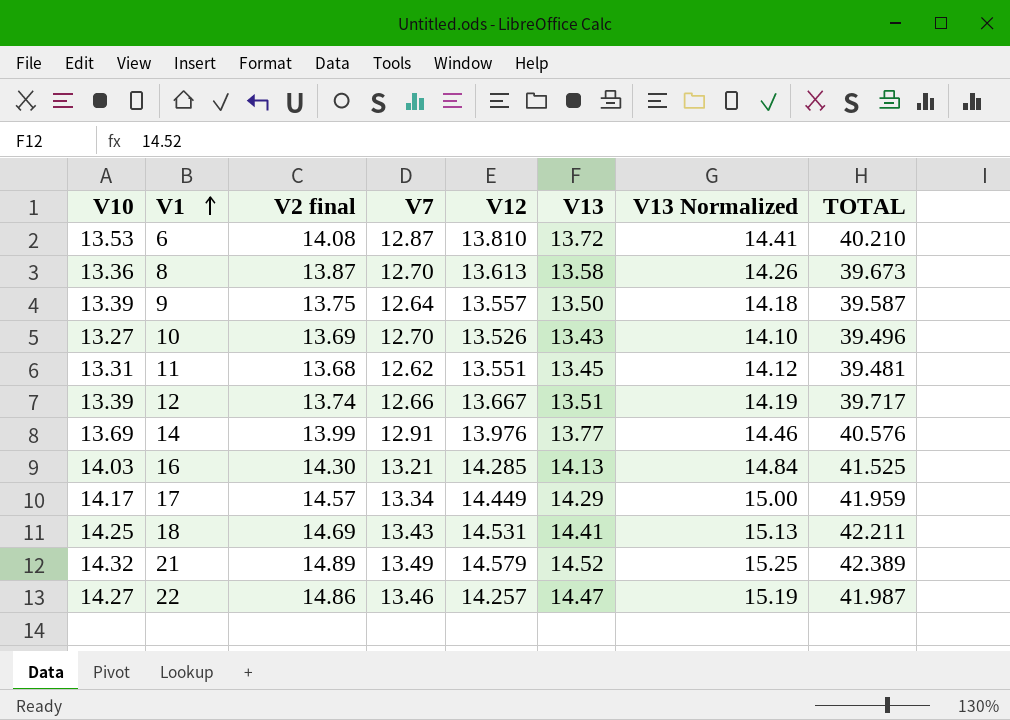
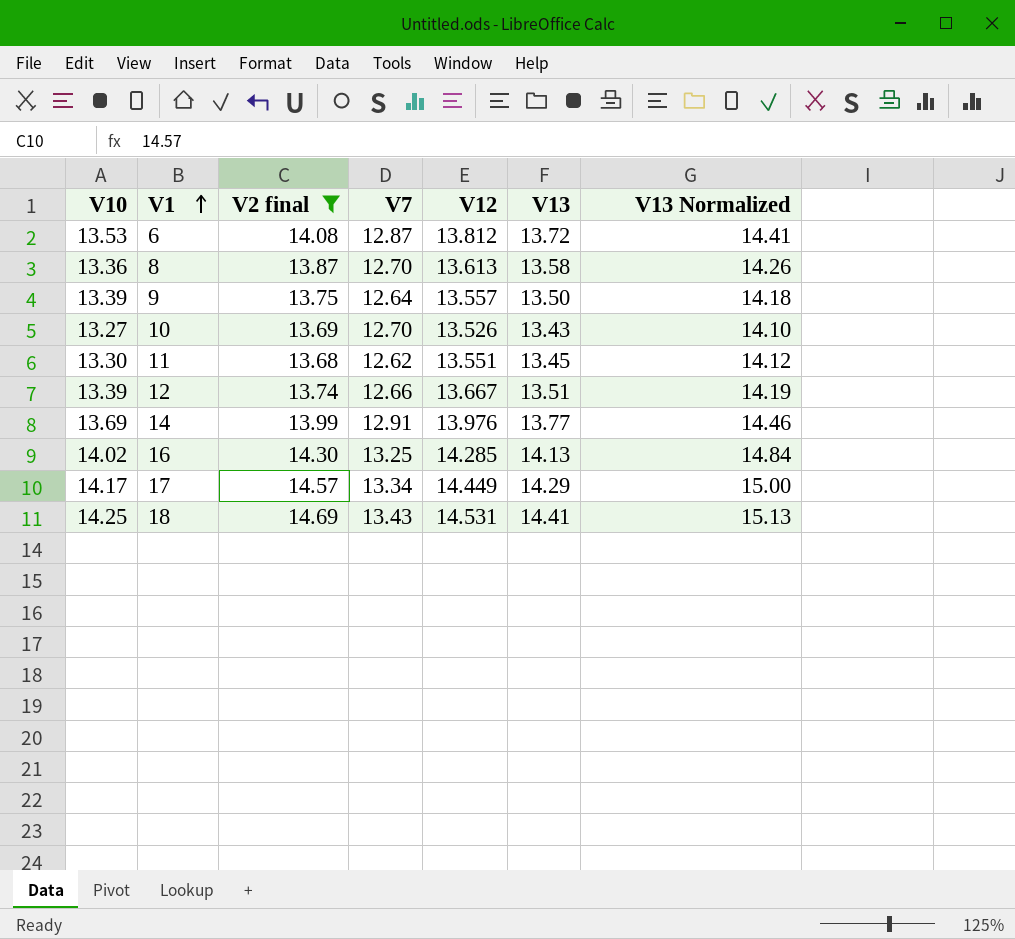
filter: none -> V2 final <= 14.69
column TOTAL | formula: [V10] + [V7] + [V12] -> none
6 | V12: 13.810 -> 13.812
11 | V10: 13.31 -> 13.30
16 | V10: 14.03 -> 14.02
16 | V7: 13.21 -> 13.25

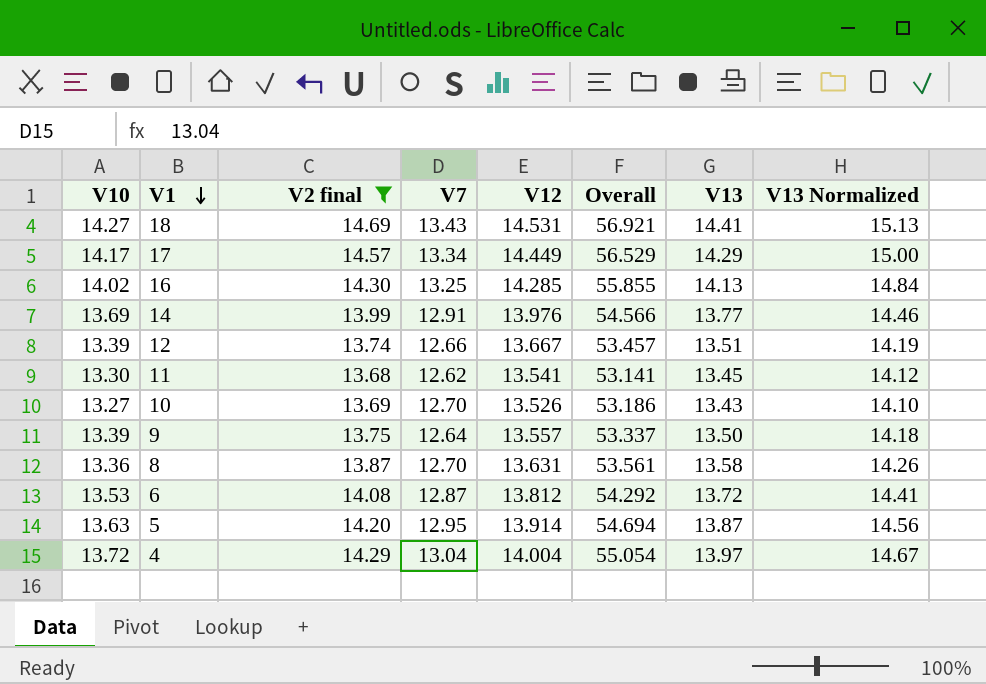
row order: V1 ascending -> V1 descending
column Overall | formula: none -> [V10] + [V2 final] + [V7] + [V12]
18 | V10: 14.25 -> 14.27
11 | V12: 13.551 -> 13.541
8 | V12: 13.613 -> 13.631
row 5: none -> 13.63 | 14.20 | 12.95 | 13.914 | 54.694 | 13.87 | 14.56
row 4: none -> 13.72 | 14.29 | 13.04 | 14.004 | 55.054 | 13.97 | 14.67

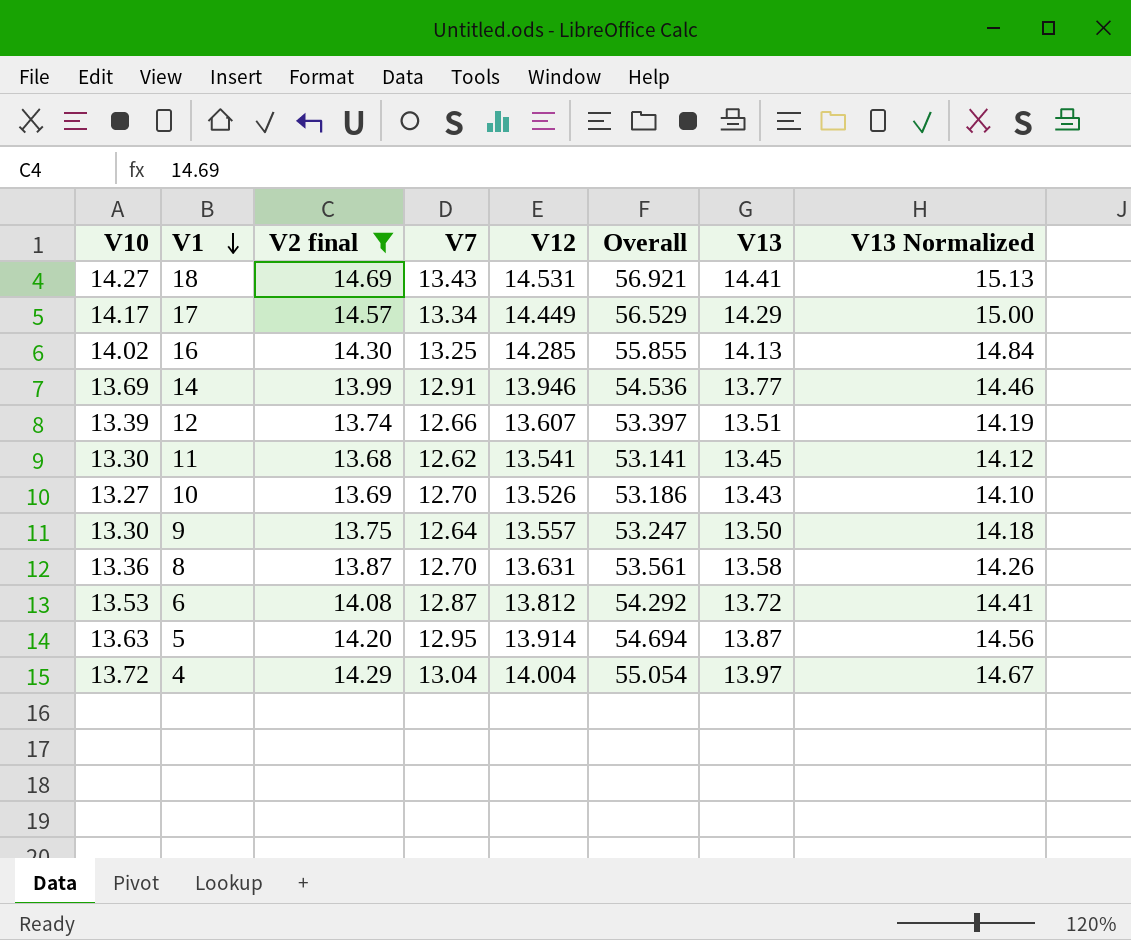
14 | V12: 13.976 -> 13.946
14 | Overall: 54.566 -> 54.536
12 | V12: 13.667 -> 13.607
12 | Overall: 53.457 -> 53.397
9 | V10: 13.39 -> 13.30
9 | Overall: 53.337 -> 53.247

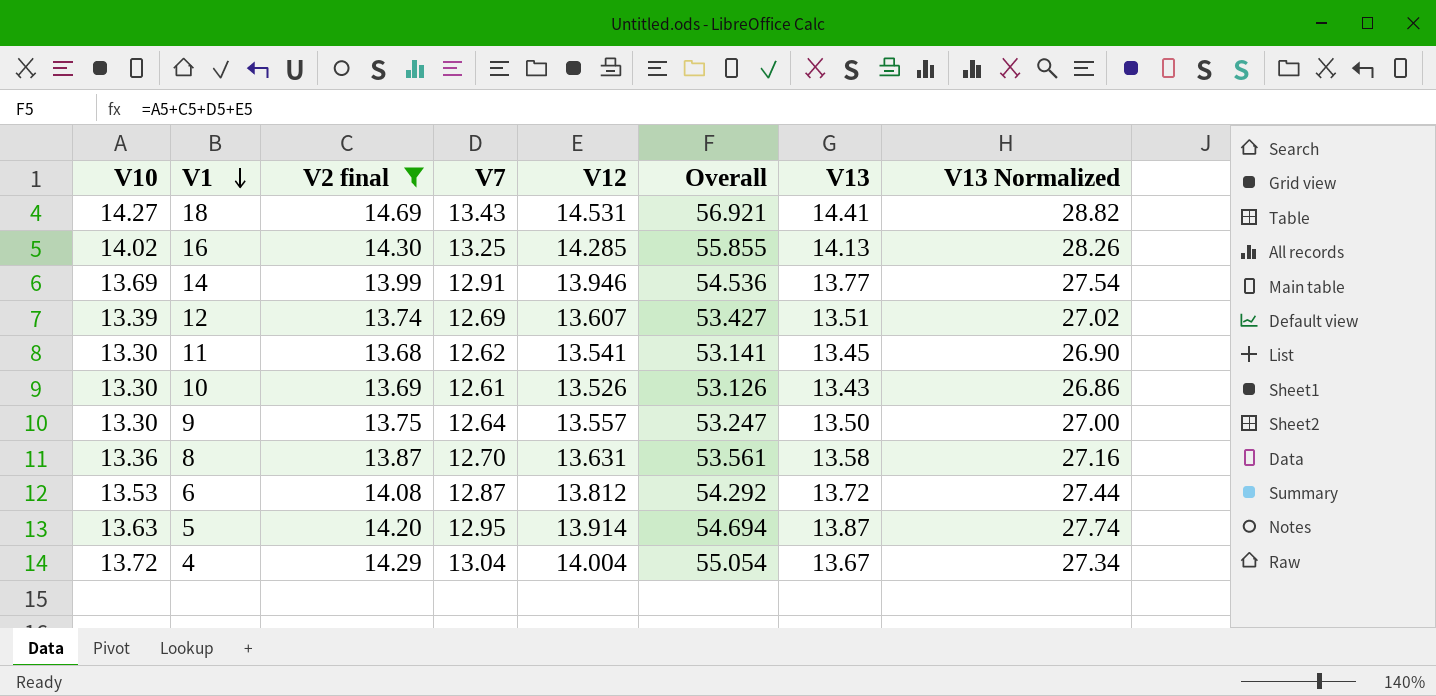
column V13 Normalized | formula: [V13] * 1.05 -> [V13] * 2
row 17: 14.17 | 14.57 | 13.34 | 14.449 | 56.529 | 14.29 | 15.00 -> none
12 | V7: 12.66 -> 12.69
12 | Overall: 53.397 -> 53.427
10 | V10: 13.27 -> 13.30
10 | V7: 12.70 -> 12.61
10 | Overall: 53.186 -> 53.126
4 | V13: 13.97 -> 13.67

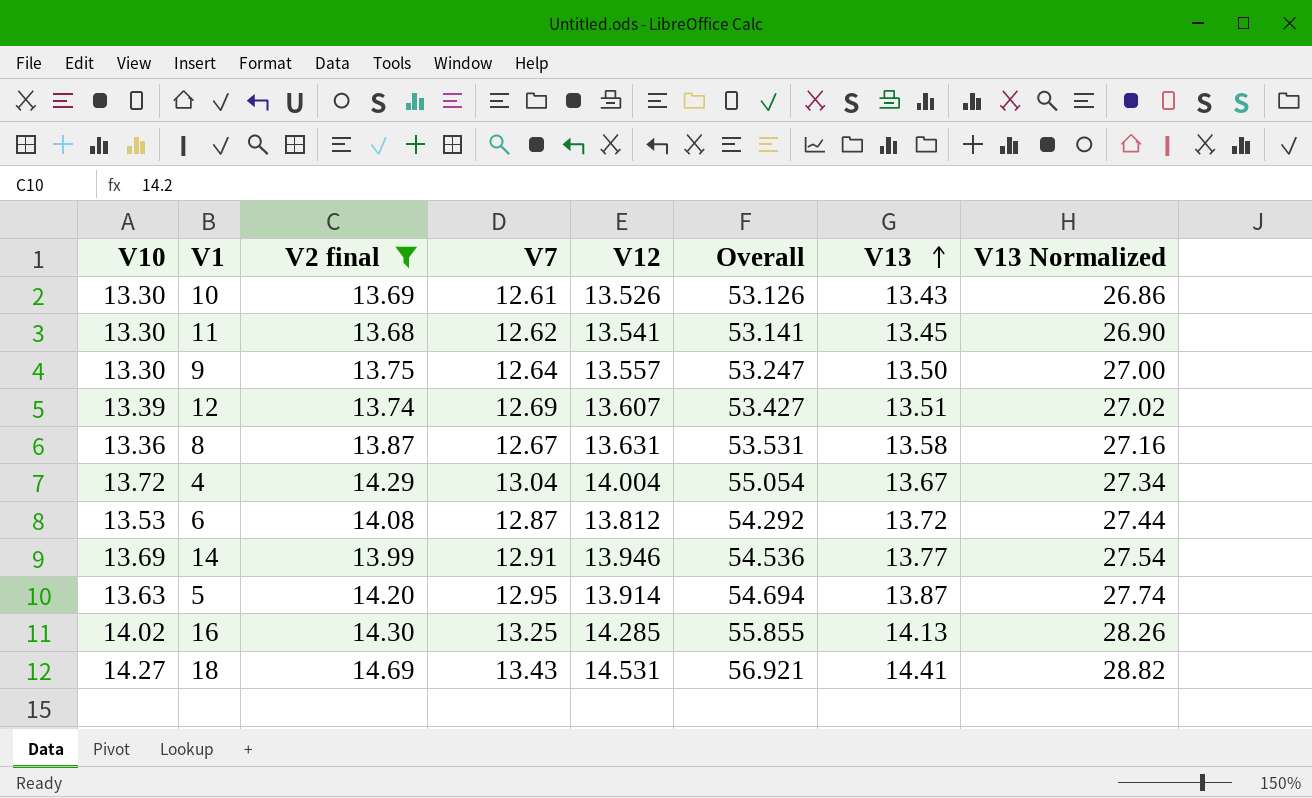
row order: V1 descending -> V13 ascending
8 | V7: 12.70 -> 12.67
8 | Overall: 53.561 -> 53.531

